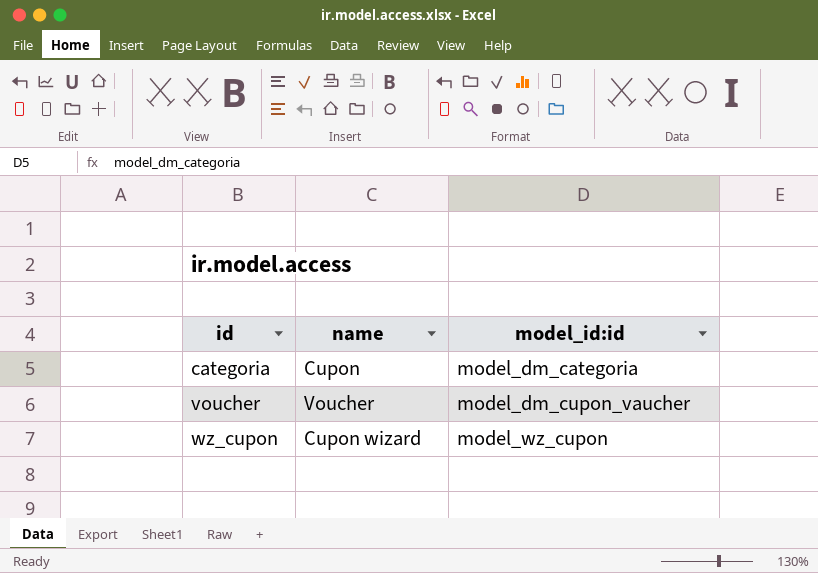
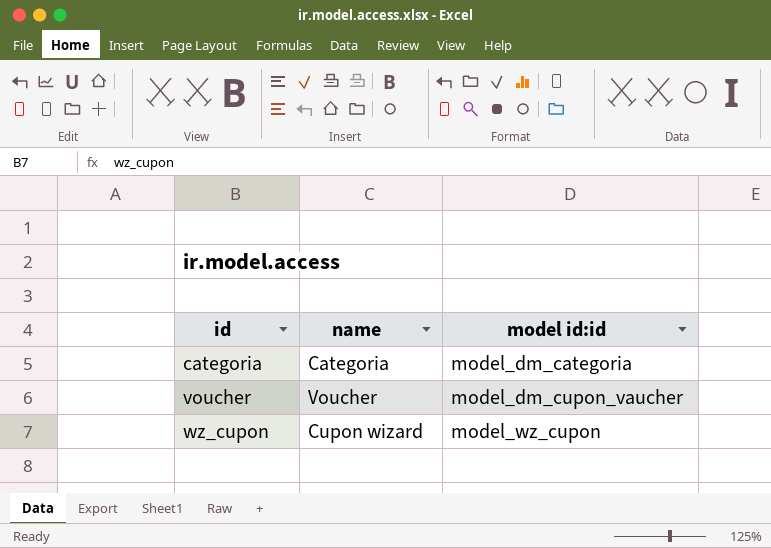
column name: model_id:id -> model id:id
categoria | name: Cupon -> Categoria

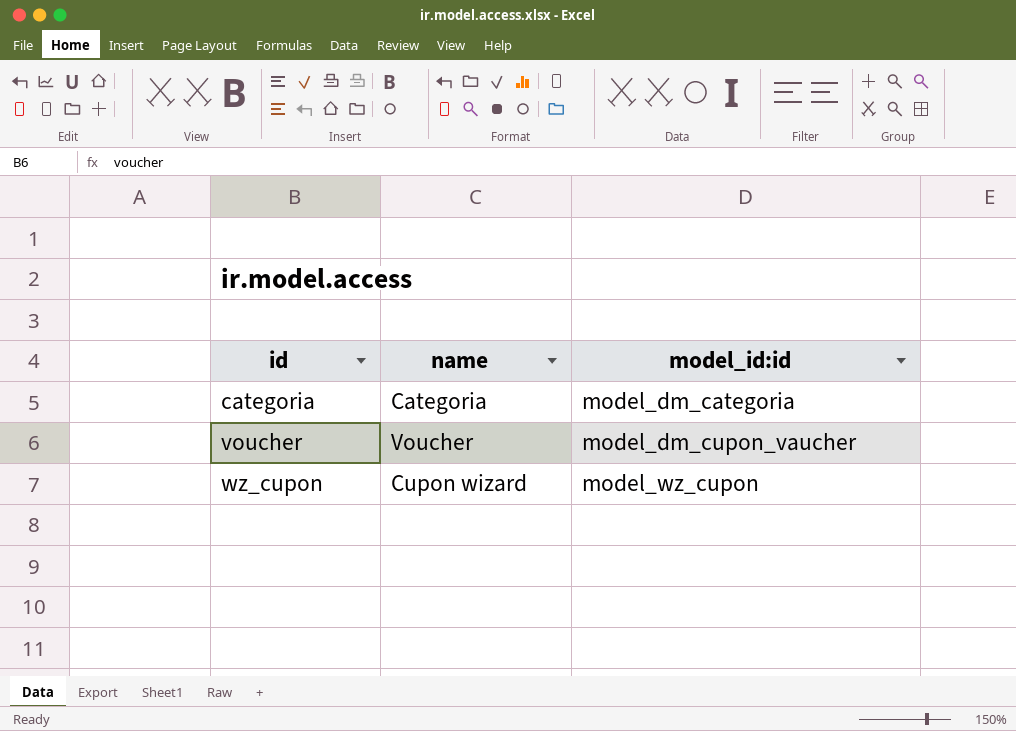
column name: model id:id -> model_id:id

